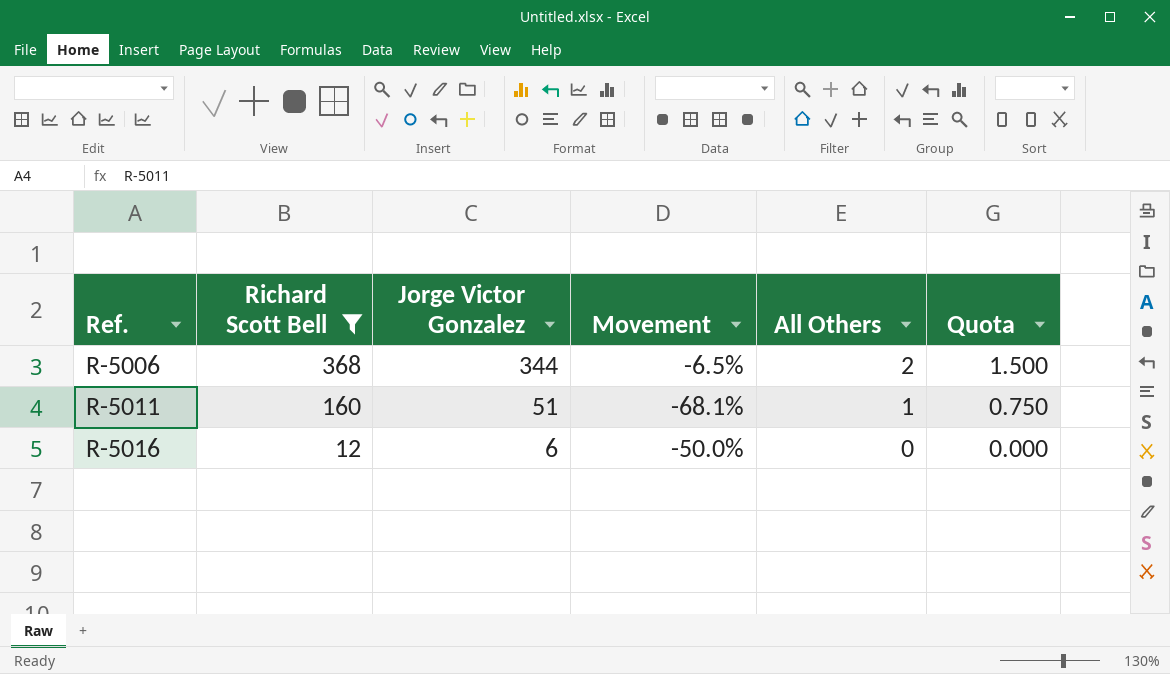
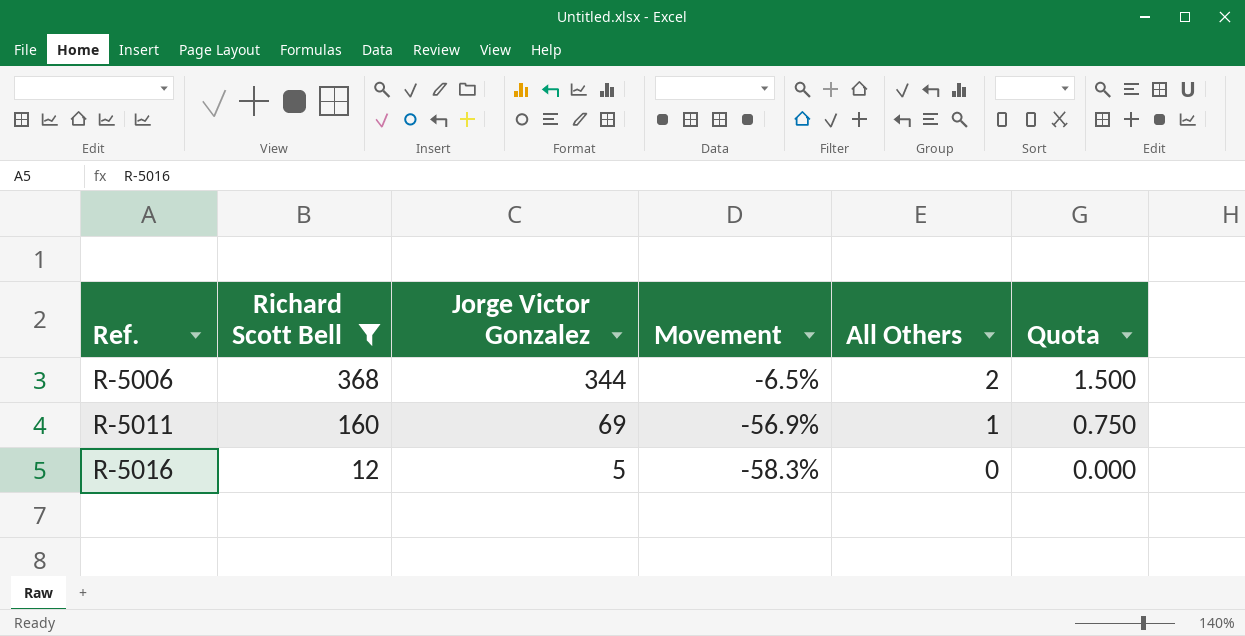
R-5011 | Jorge Victor Gonzalez: 51 -> 69
R-5011 | Movement: -68.1% -> -56.9%
R-5016 | Jorge Victor Gonzalez: 6 -> 5
R-5016 | Movement: -50.0% -> -58.3%

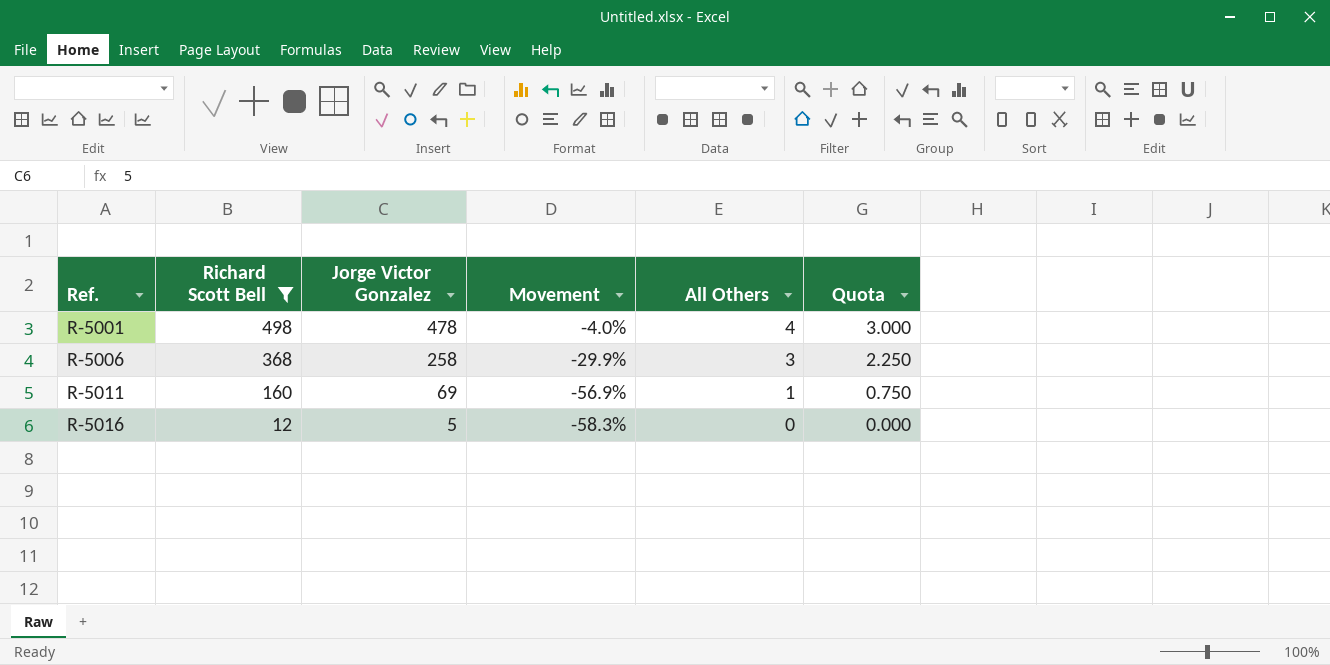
row R-5001: none -> 498 | 478 | -4.0% | 4 | 3.000
R-5006 | Jorge Victor Gonzalez: 344 -> 258
R-5006 | Movement: -6.5% -> -29.9%
R-5006 | All Others: 2 -> 3
R-5006 | Quota: 1.500 -> 2.250

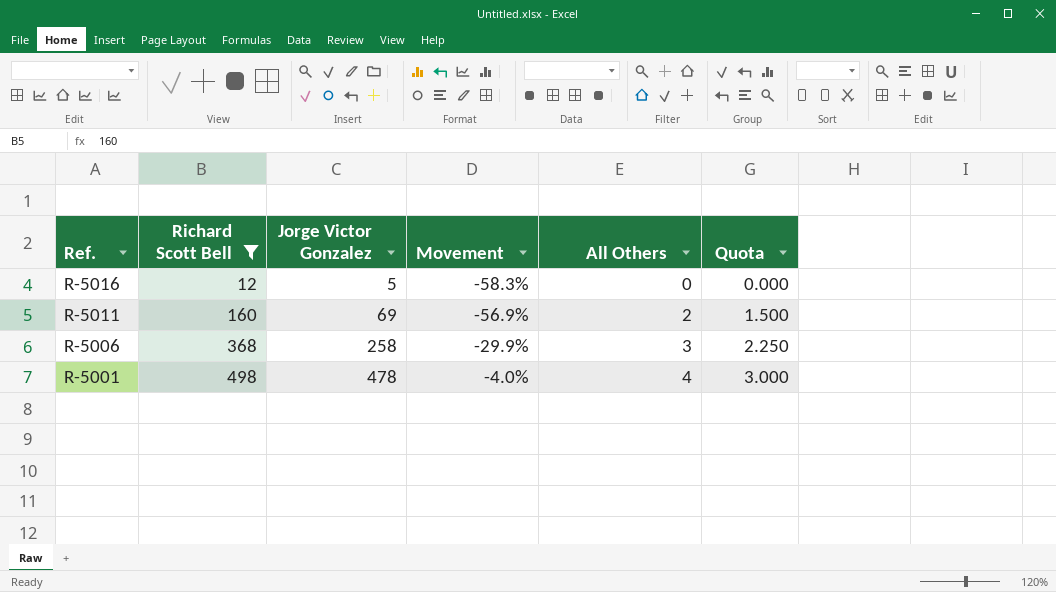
row order: Ref. ascending -> Ref. descending
R-5011 | All Others: 1 -> 2
R-5011 | Quota: 0.750 -> 1.500

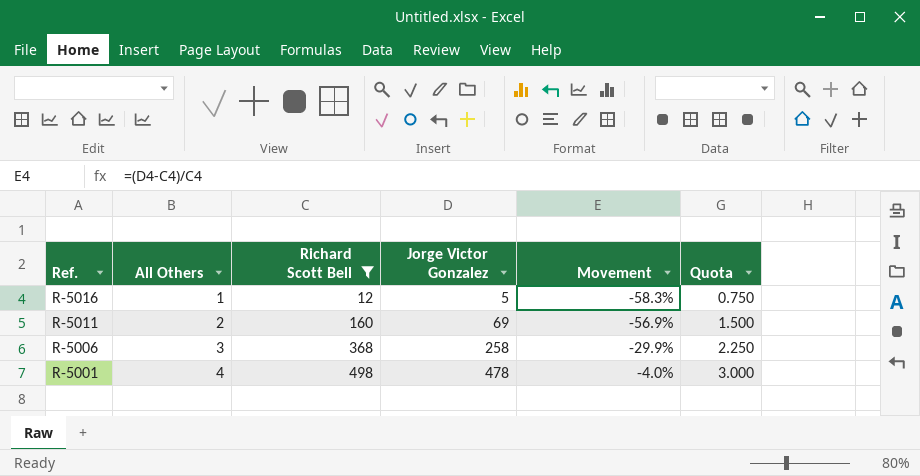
column All Others | position: 5 -> 2
R-5016 | All Others: 0 -> 1
R-5016 | Quota: 0.000 -> 0.750

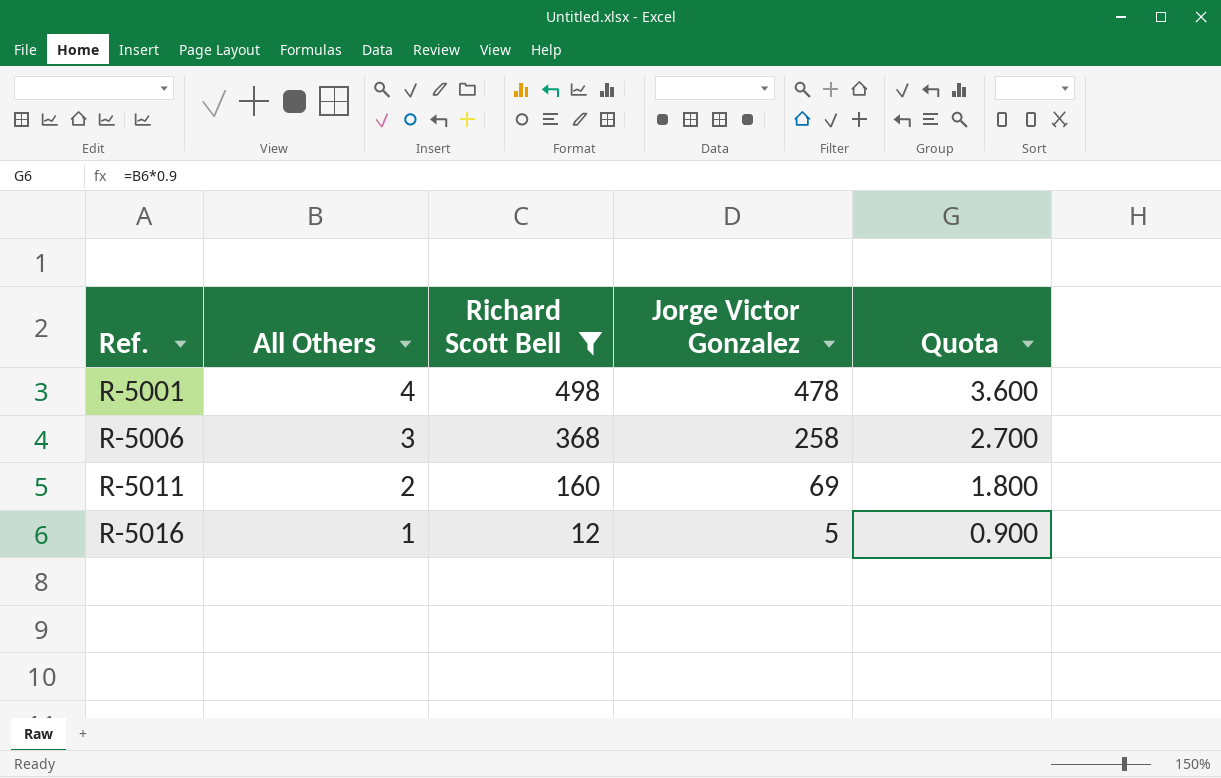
row order: Ref. descending -> Ref. ascending
column Movement | formula: ([Jorge Victor Gonzalez] - [Richard Scott Bell]) / [Richard Scott Bell] -> none
column Quota | formula: [All Others] * 0.75 -> [All Others] * 0.9

